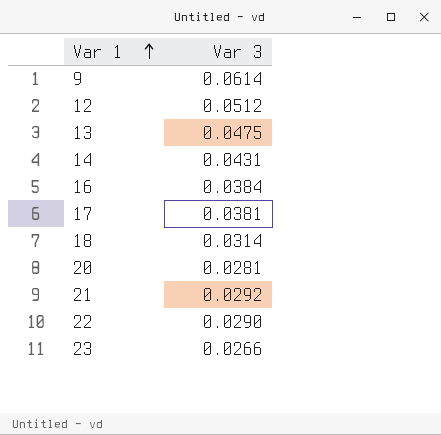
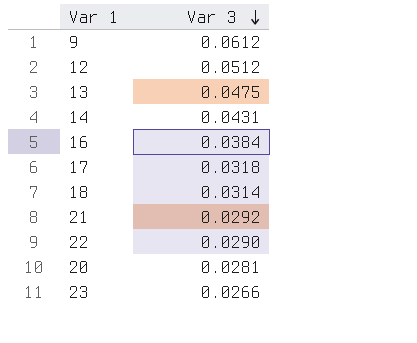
row order: Var 1 ascending -> Var 3 descending
9 | Var 3: 0.0614 -> 0.0612
17 | Var 3: 0.0381 -> 0.0318

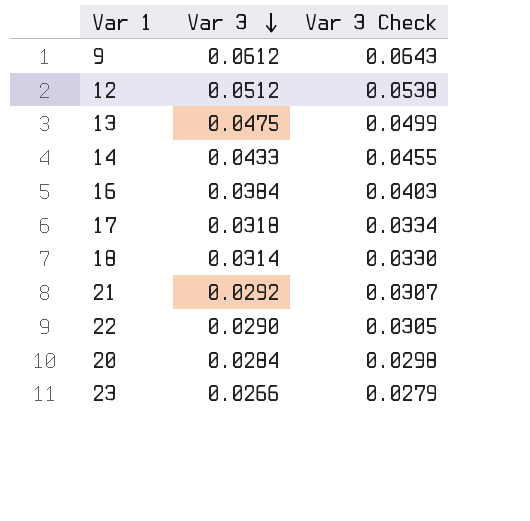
column Var 3 Check | formula: none -> [Var 3] * 1.05
14 | Var 3: 0.0431 -> 0.0433
20 | Var 3: 0.0281 -> 0.0284

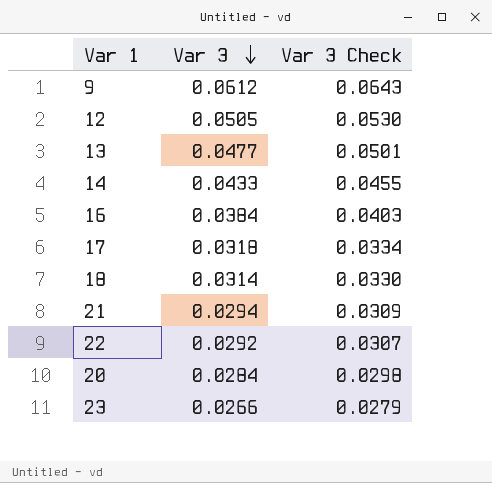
12 | Var 3: 0.0512 -> 0.0505
12 | Var 3 Check: 0.0538 -> 0.0530
13 | Var 3: 0.0475 -> 0.0477
13 | Var 3 Check: 0.0499 -> 0.0501
21 | Var 3: 0.0292 -> 0.0294
21 | Var 3 Check: 0.0307 -> 0.0309
22 | Var 3: 0.0290 -> 0.0292
22 | Var 3 Check: 0.0305 -> 0.0307

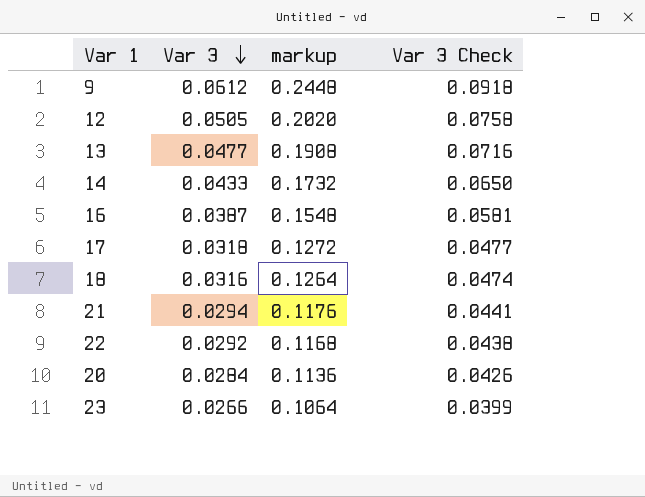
column markup | formula: none -> [Var 3] * 4
column Var 3 Check | formula: [Var 3] * 1.05 -> [Var 3] * 1.5
16 | Var 3: 0.0384 -> 0.0387
18 | Var 3: 0.0314 -> 0.0316

